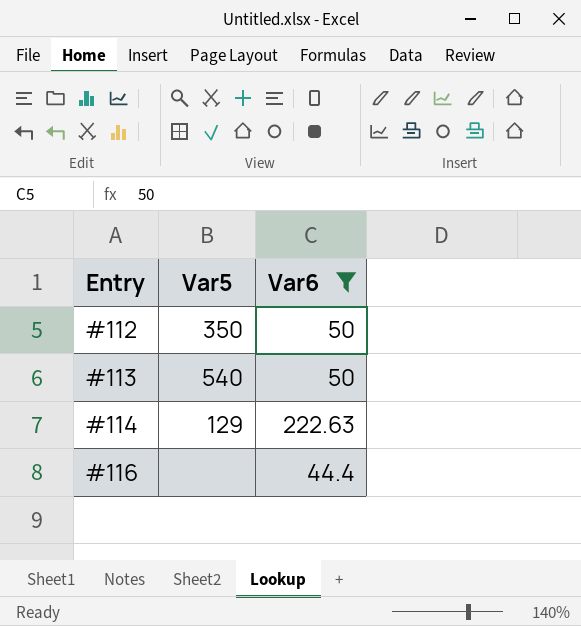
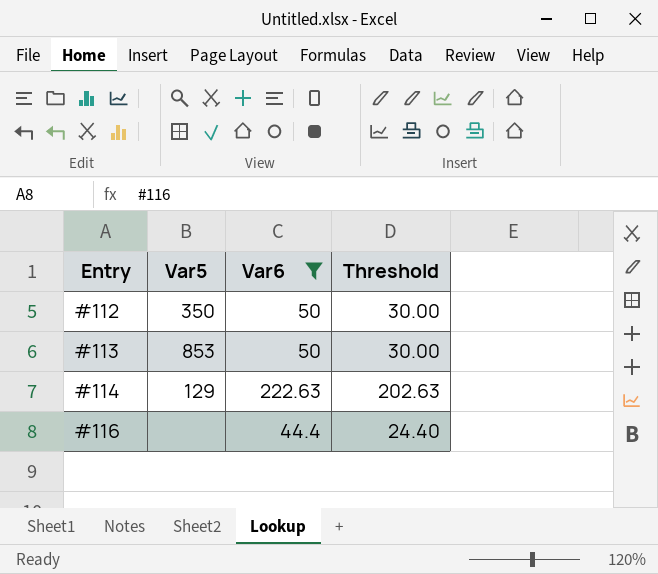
column Threshold | formula: none -> [Var6] - 20
#113 | Var5: 540 -> 853

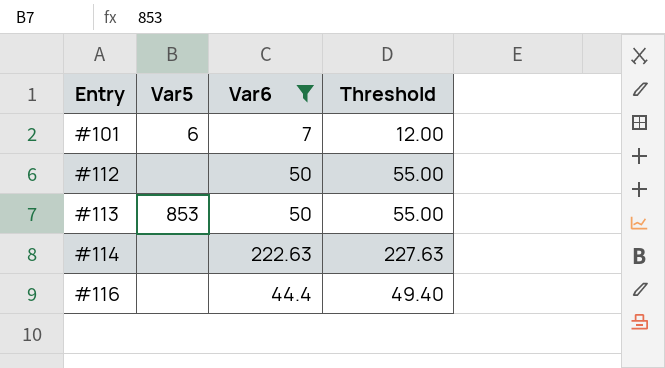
column Threshold | formula: [Var6] - 20 -> [Var6] + 5
row #101: none -> 6 | 7 | 12.00
#112 | Var5: 350 -> none
#114 | Var5: 129 -> none

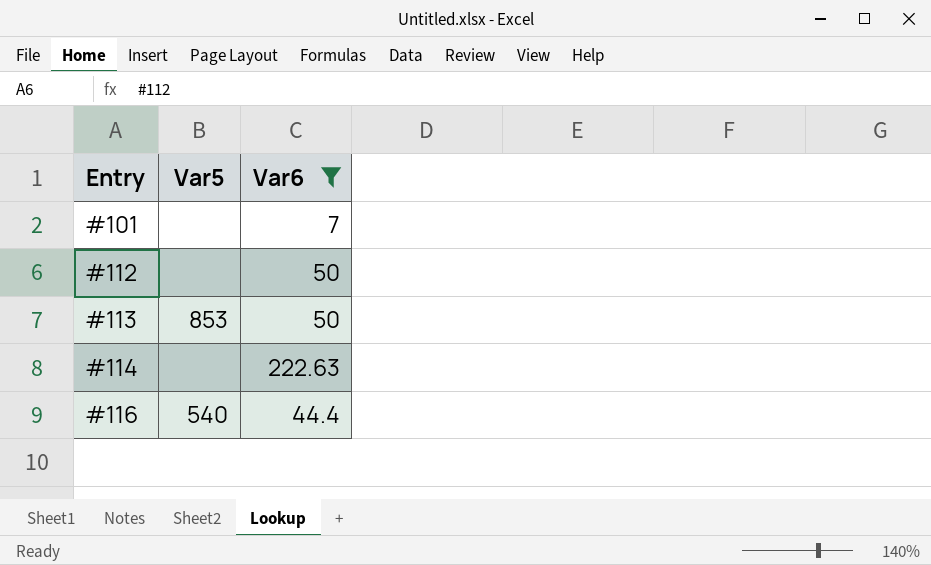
column Threshold | formula: [Var6] + 5 -> none
#101 | Var5: 6 -> none
#116 | Var5: none -> 540

